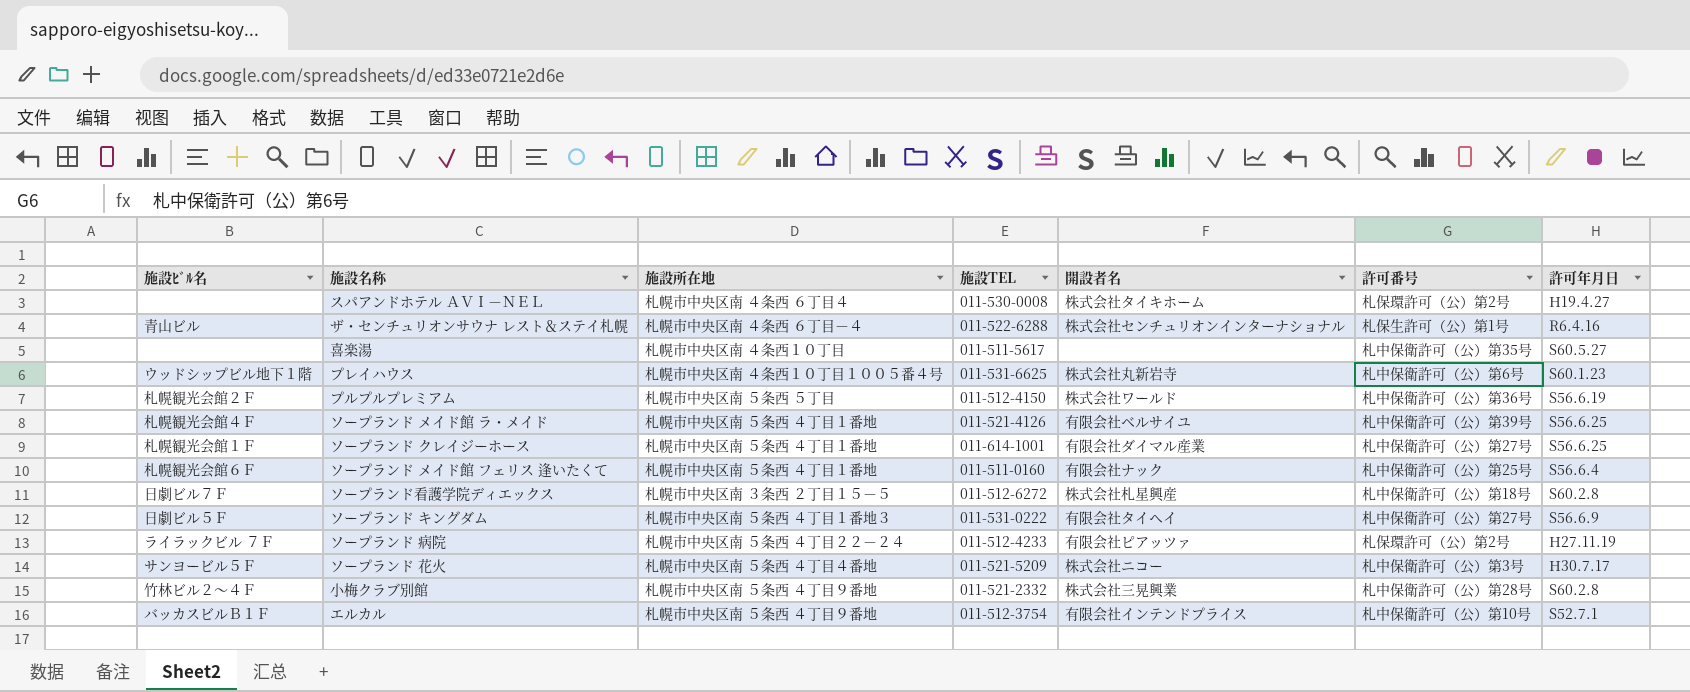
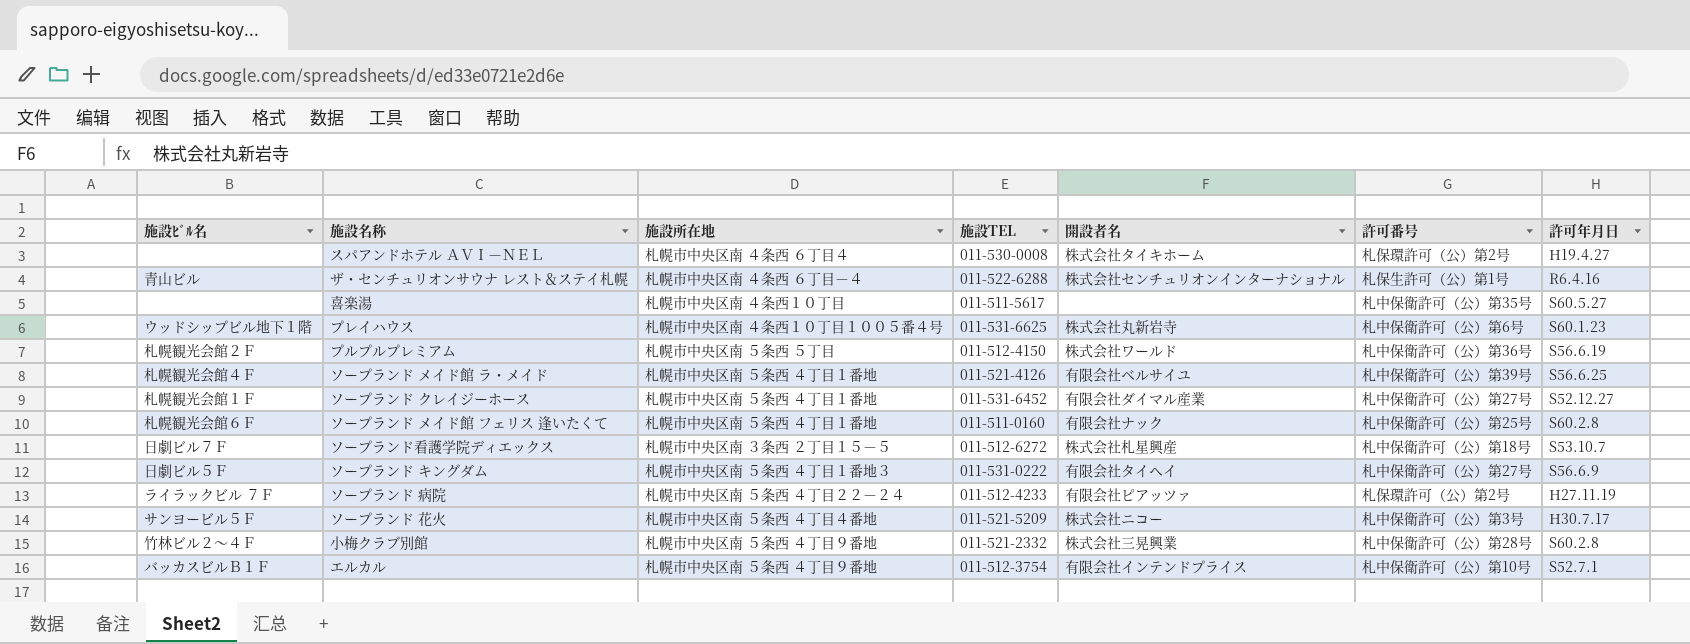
ソープランド クレイジーホース | 施設TEL: 011-614-1001 -> 011-531-6452
ソープランド クレイジーホース | 許可年月日: S56.6.25 -> S52.12.27
ソープランド メイド館 フェリス 逢いたくて | 許可年月日: S56.6.4 -> S60.2.8
ソープランド看護学院ディエックス | 許可年月日: S60.2.8 -> S53.10.7

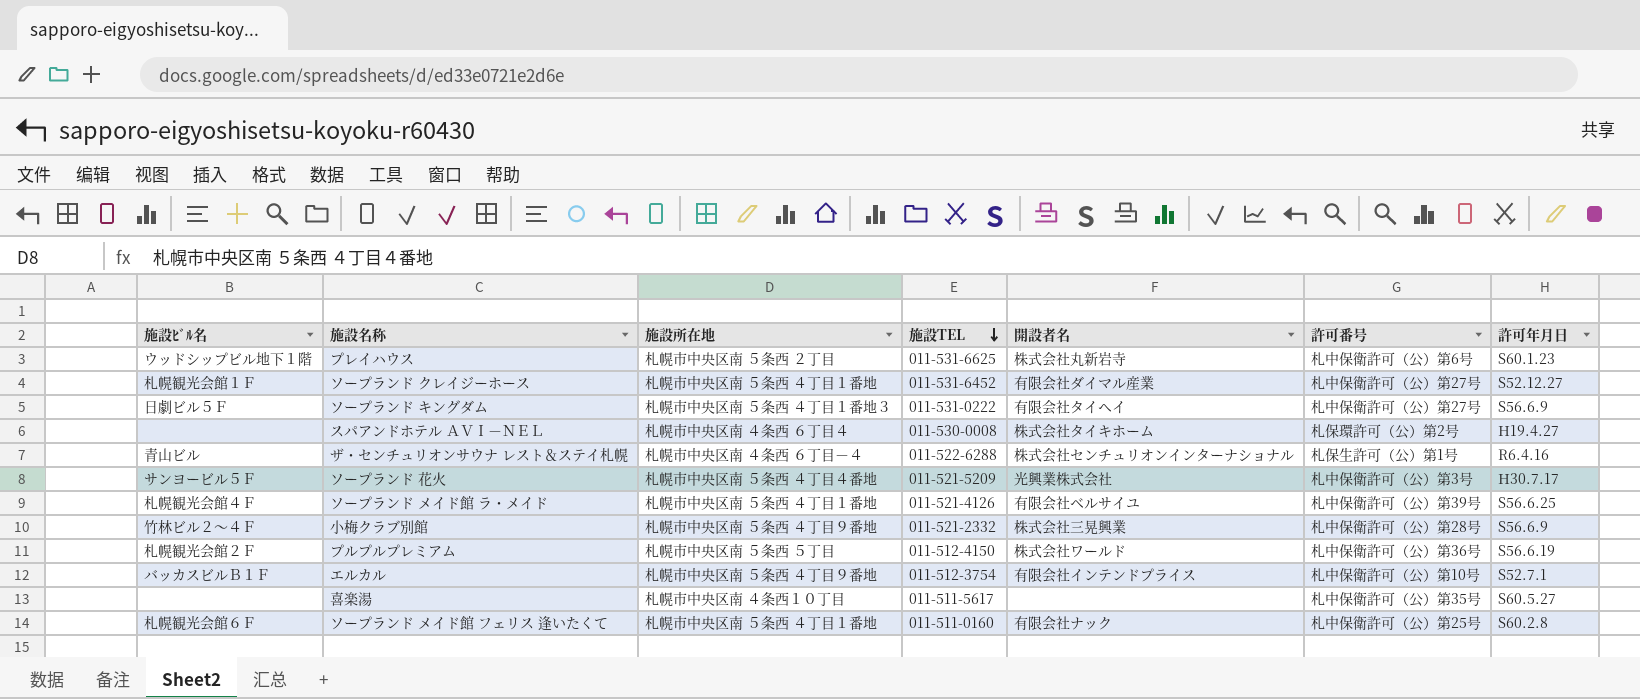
row order: none -> 施設TEL descending
row ソープランド看護学院ディエックス: 日劇ビル７Ｆ | 札幌市中央区南 ３条西 ２丁目１５－５ | 011-512-6272 | 株式会社札星興産 | 札中保衛許可（公）第18号 | S53.10.7 -> none
row ソープランド 病院: ライラックビル ７Ｆ | 札幌市中央区南 ５条西 ４丁目２２－２４ | 011-512-4233 | 有限会社ピアッツァ | 札保環許可（公）第2号 | H27.11.19 -> none
プレイハウス | 施設所在地: 札幌市中央区南 ４条西１０丁目１００５番４号 -> 札幌市中央区南 ５条西 ２丁目
ソープランド 花火 | 開設者名: 株式会社ニコー -> 光興業株式会社
小梅クラブ別館 | 許可年月日: S60.2.8 -> S56.6.9

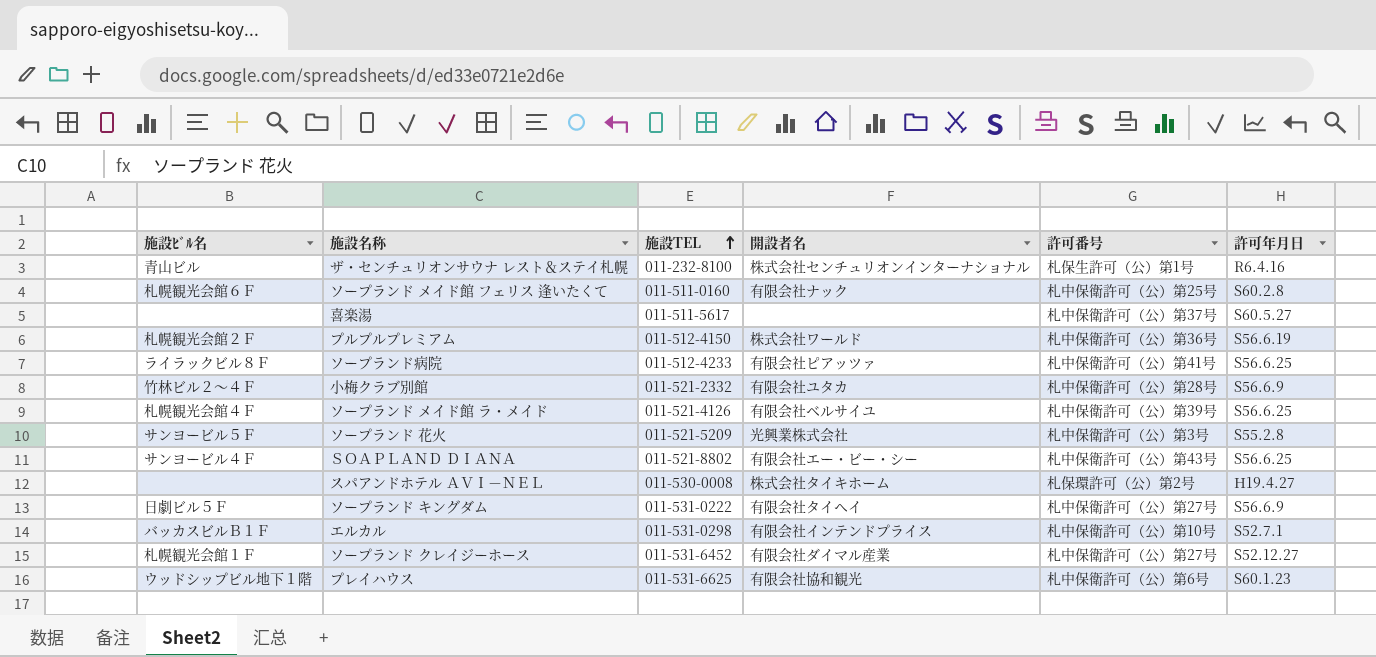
row order: 施設TEL descending -> 施設TEL ascending
column 施設所在地 | position: 3 -> none
ザ・センチュリオンサウナ レスト＆ステイ札幌 | 施設TEL: 011-522-6288 -> 011-232-8100
喜楽湯 | 許可番号: 札中保衛許可（公）第35号 -> 札中保衛許可（公）第37号
row ソープランド病院: none -> ライラックビル８Ｆ | 011-512-4233 | 有限会社ピアッツァ | 札中保衛許可（公）第41号 | S56.6.25
小梅クラブ別館 | 開設者名: 株式会社三晃興業 -> 有限会社ユタカ
ソープランド 花火 | 許可年月日: H30.7.17 -> S55.2.8
row ＳＯＡＰＬＡＮＤ ＤＩＡＮＡ: none -> サンヨービル４Ｆ | 011-521-8802 | 有限会社エー・ビー・シー | 札中保衛許可（公）第43号 | S56.6.25
エルカル | 施設TEL: 011-512-3754 -> 011-531-0298
プレイハウス | 開設者名: 株式会社丸新岩寺 -> 有限会社協和観光

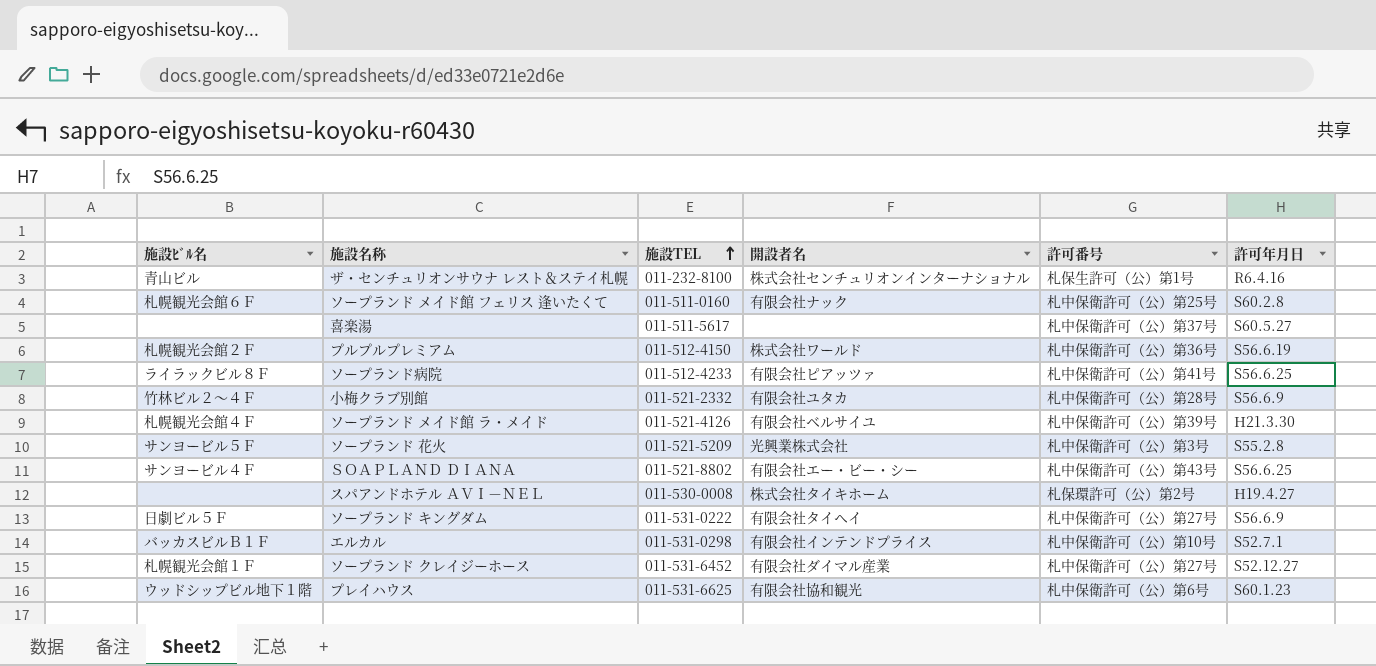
ソープランド メイド館 ラ・メイド | 許可年月日: S56.6.25 -> H21.3.30

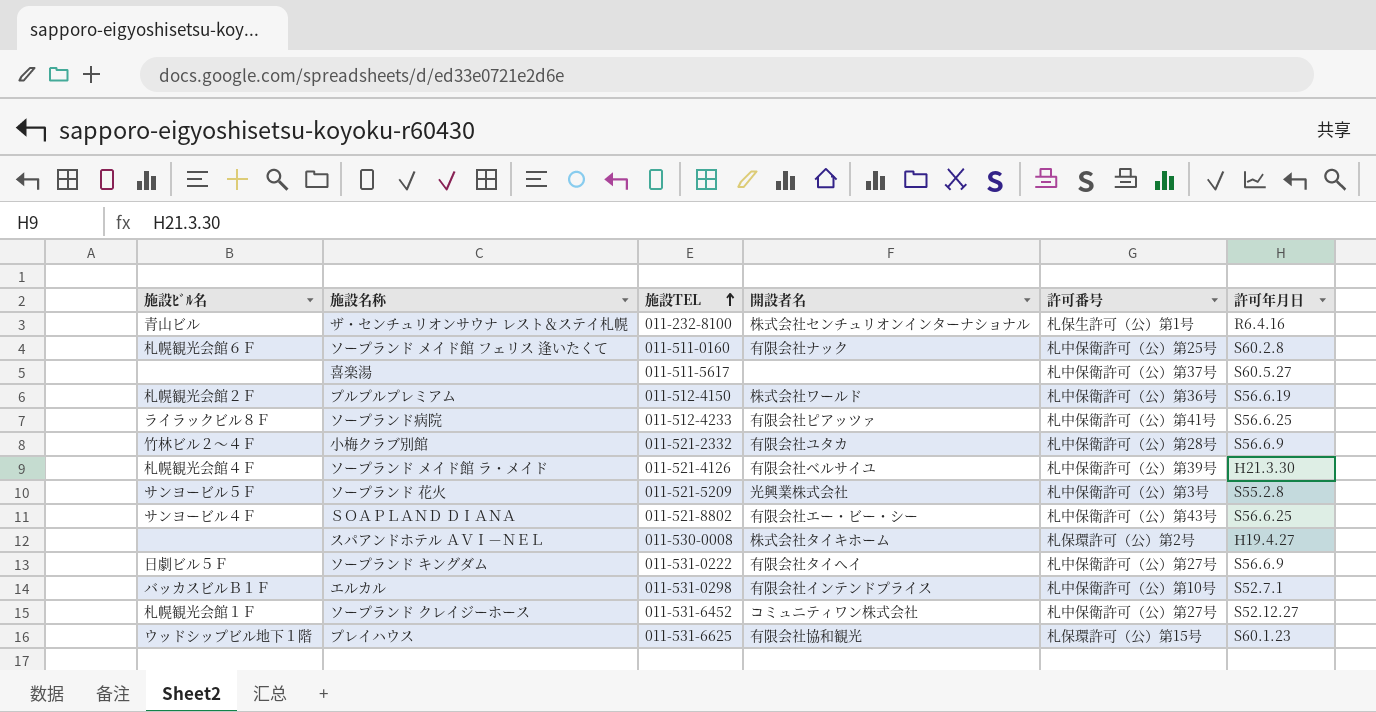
ソープランド クレイジーホース | 開設者名: 有限会社ダイマル産業 -> コミュニティワン株式会社
プレイハウス | 許可番号: 札中保衛許可（公）第6号 -> 札保環許可（公）第15号

